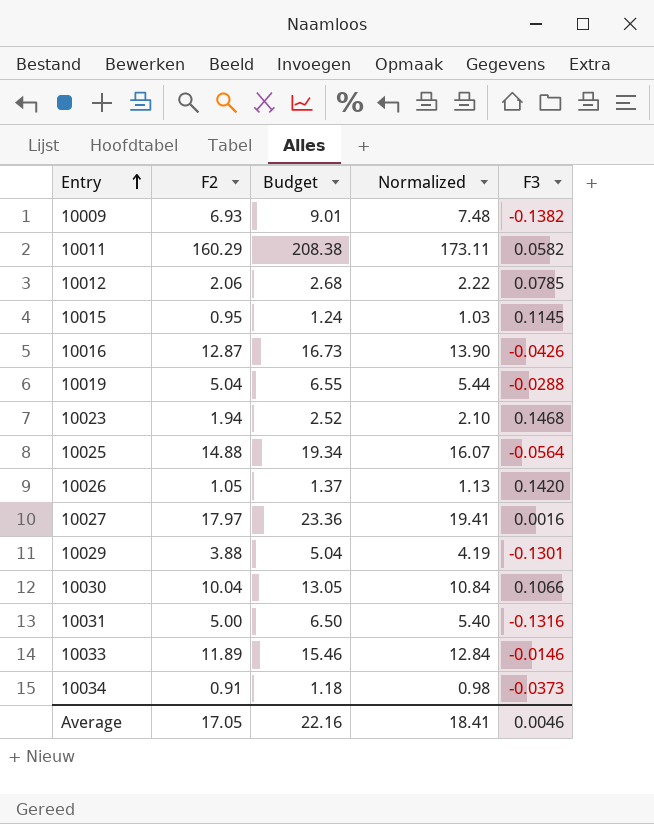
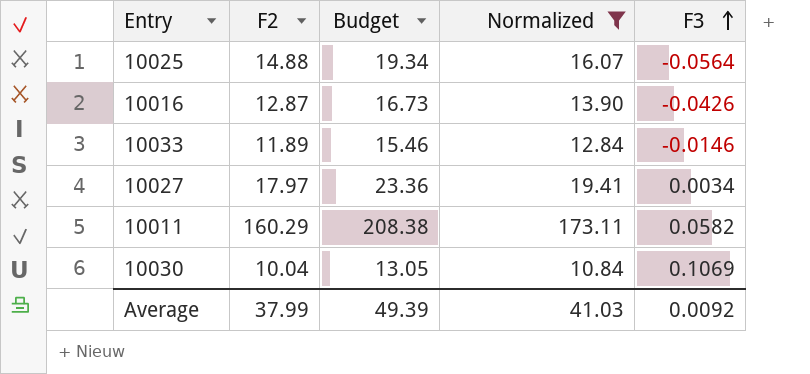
filter: none -> Normalized >= 10.84
row order: Entry ascending -> F3 ascending
10027 | F3: 0.0016 -> 0.0034
10030 | F3: 0.1066 -> 0.1069
Average | F2: 17.05 -> 37.99
Average | Budget: 22.16 -> 49.39
Average | Normalized: 18.41 -> 41.03
Average | F3: 0.0046 -> 0.0092

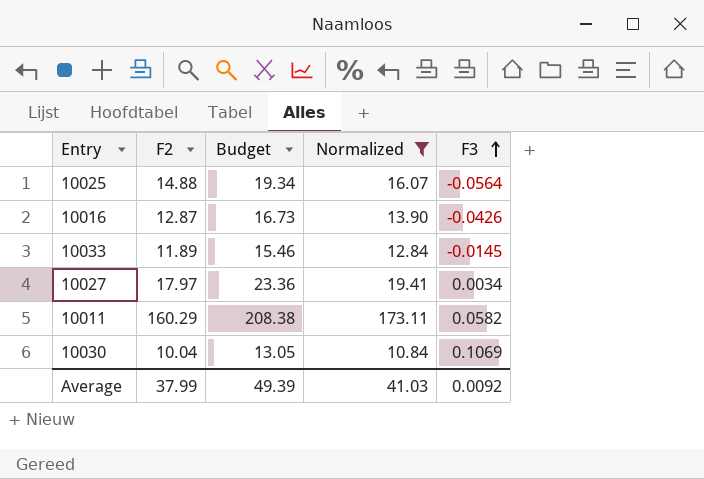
10033 | F3: -0.0146 -> -0.0145

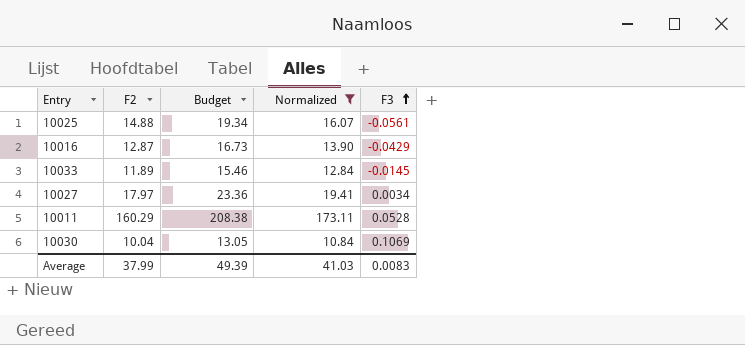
10025 | F3: -0.0564 -> -0.0561
10016 | F3: -0.0426 -> -0.0429
10011 | F3: 0.0582 -> 0.0528
Average | F3: 0.0092 -> 0.0083

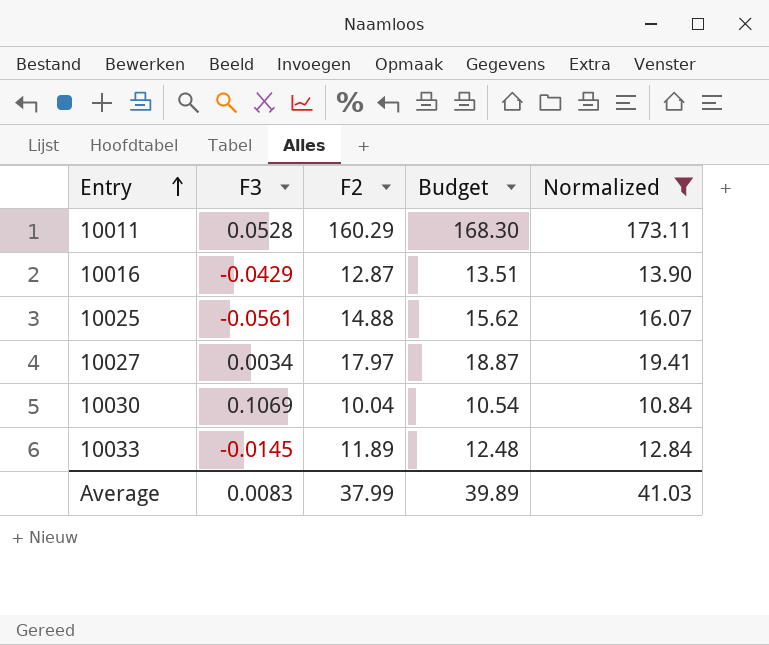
row order: F3 ascending -> Entry ascending
column F3 | position: 5 -> 2
column Budget | formula: [F2] * 1.3 -> [F2] * 1.05
Average | Budget: 49.39 -> 39.89

